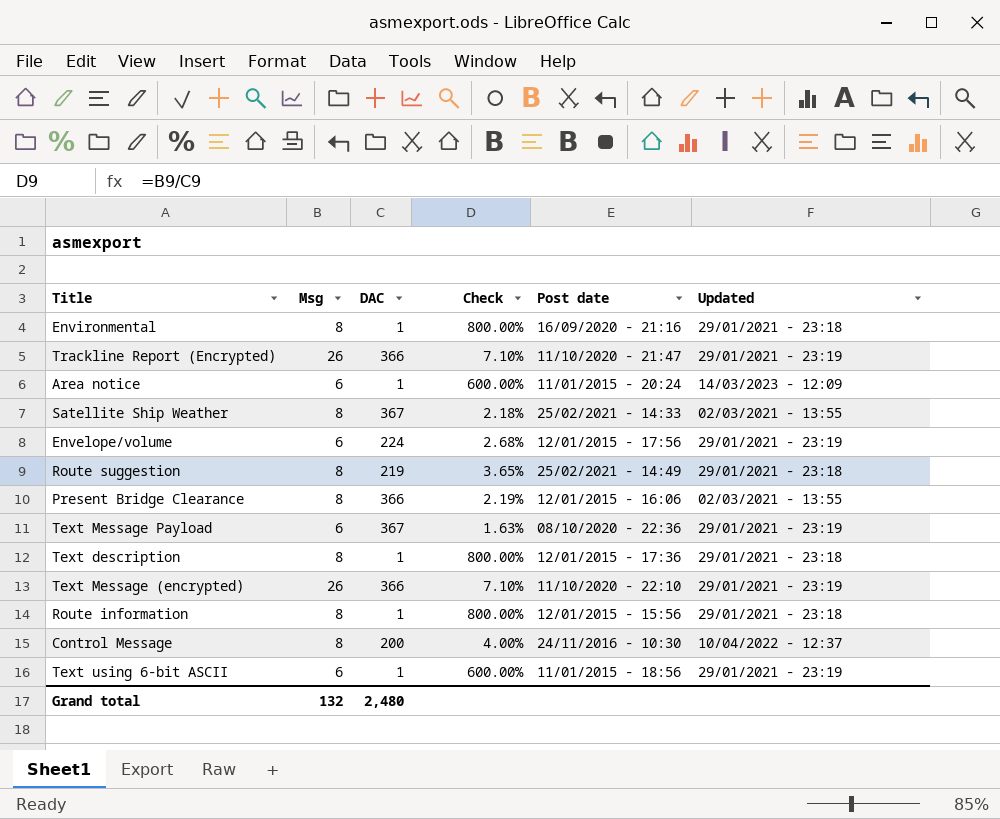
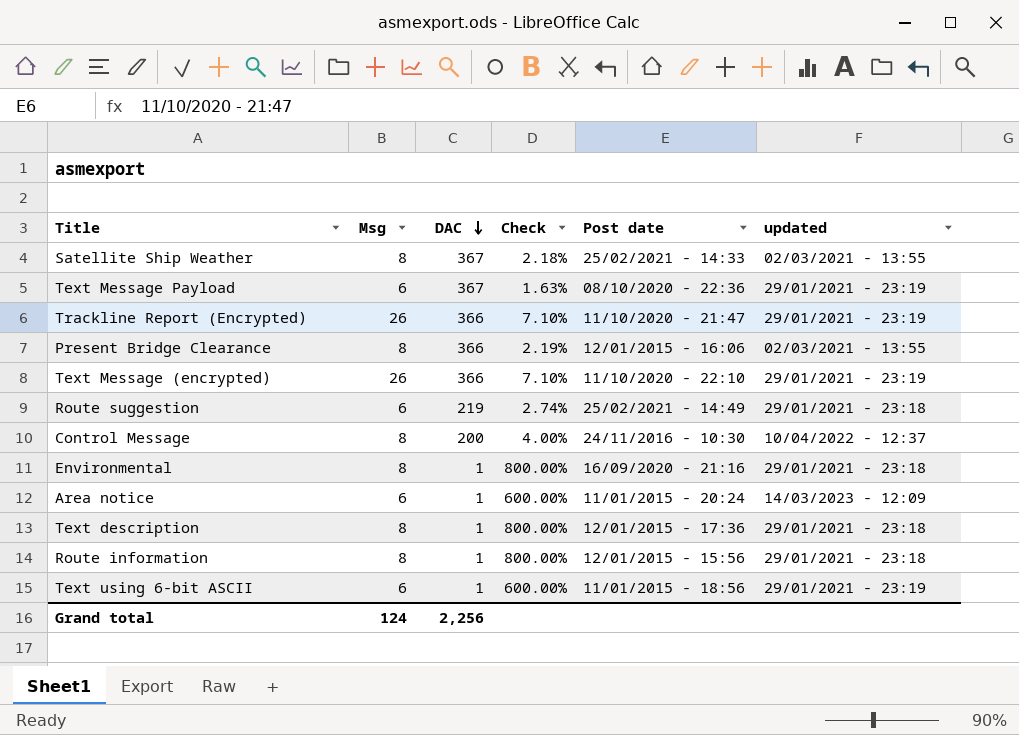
row order: none -> DAC descending
column name: Updated -> updated
row Envelope/volume: 6 | 224 | 2.68% | 12/01/2015 - 17:56 | 29/01/2021 - 23:19 -> none
Route suggestion | Msg: 8 -> 6
Route suggestion | Check: 3.65% -> 2.74%
Grand total | Msg: 132 -> 124
Grand total | DAC: 2,480 -> 2,256

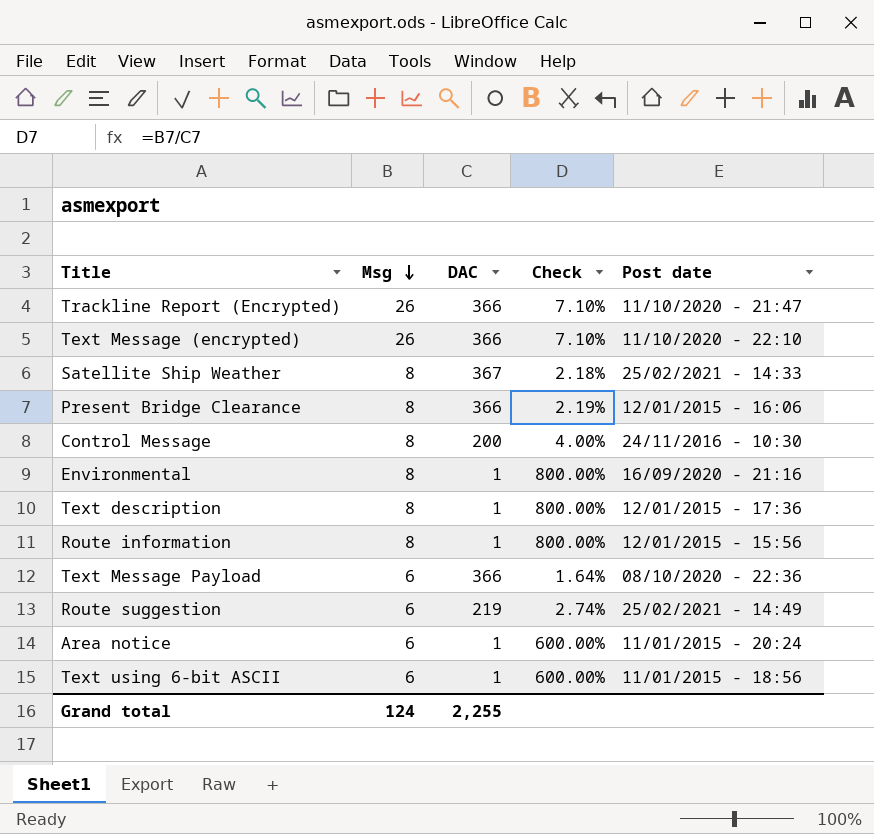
row order: DAC descending -> Msg descending
column updated | position: 6 -> none
Text Message Payload | DAC: 367 -> 366
Text Message Payload | Check: 1.63% -> 1.64%
Grand total | DAC: 2,256 -> 2,255

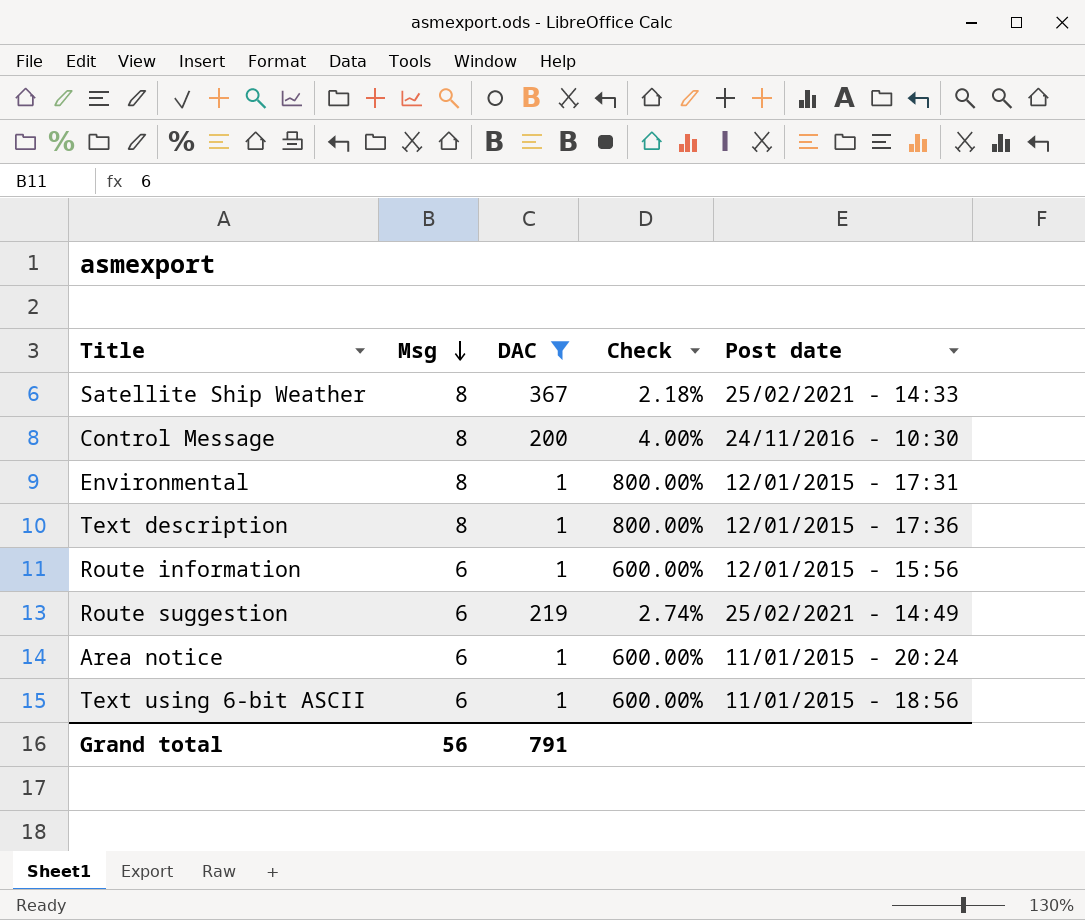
filter: none -> DAC != 366
Environmental | Post date: 16/09/2020 - 21:16 -> 12/01/2015 - 17:31
Route information | Msg: 8 -> 6
Route information | Check: 800.00% -> 600.00%
Grand total | Msg: 124 -> 56
Grand total | DAC: 2,255 -> 791

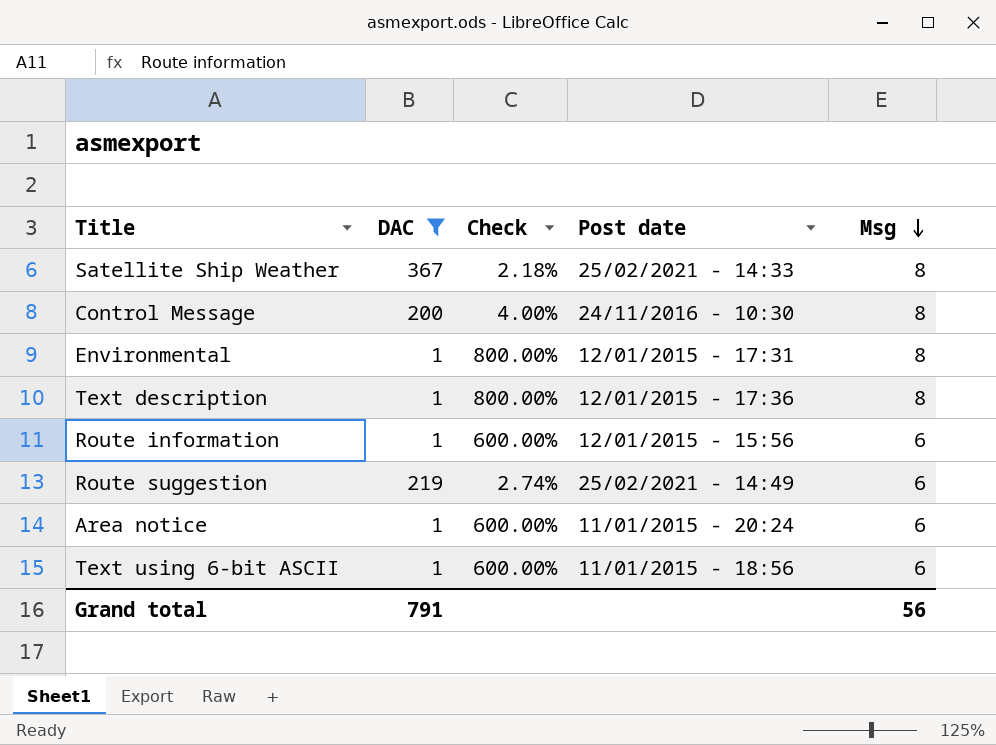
column Msg | position: 2 -> 5

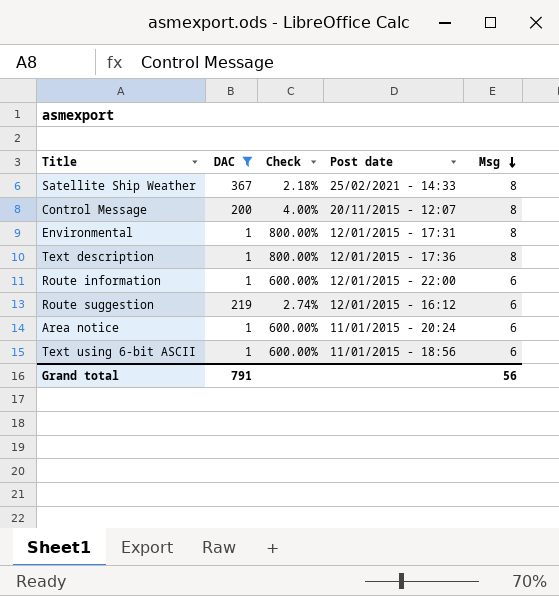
Control Message | Post date: 24/11/2016 - 10:30 -> 20/11/2015 - 12:07
Route information | Post date: 12/01/2015 - 15:56 -> 12/01/2015 - 22:00
Route suggestion | Post date: 25/02/2021 - 14:49 -> 12/01/2015 - 16:12

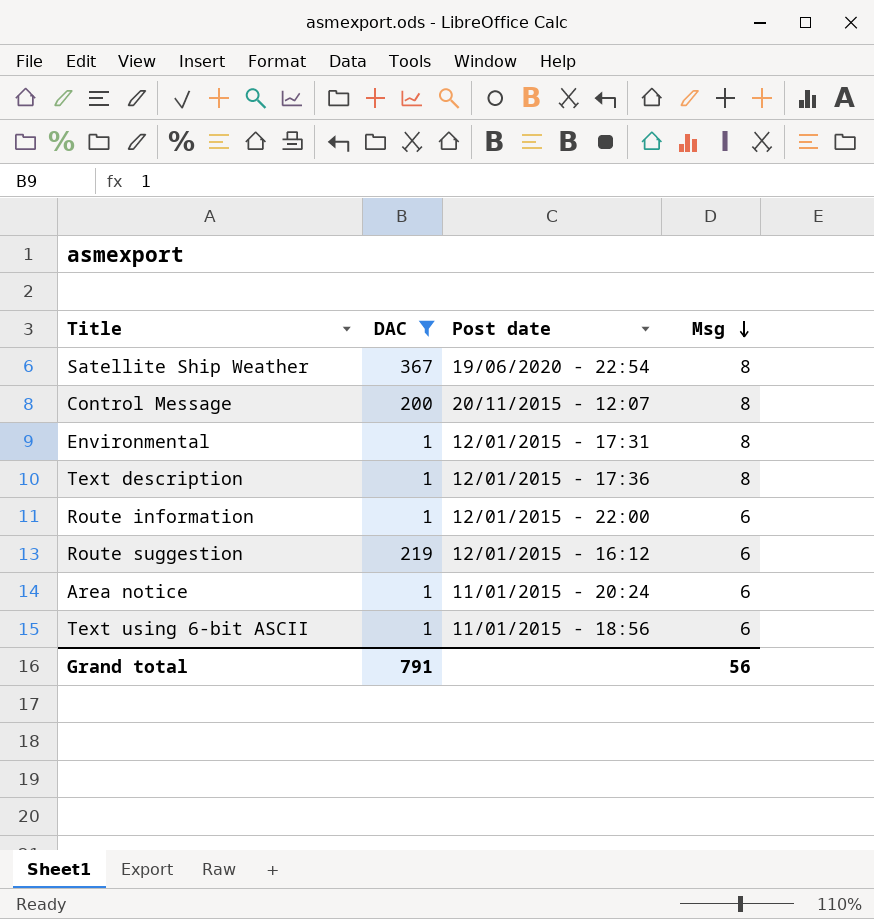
column Check | formula: [Msg] / [DAC] -> none
Satellite Ship Weather | Post date: 25/02/2021 - 14:33 -> 19/06/2020 - 22:54

